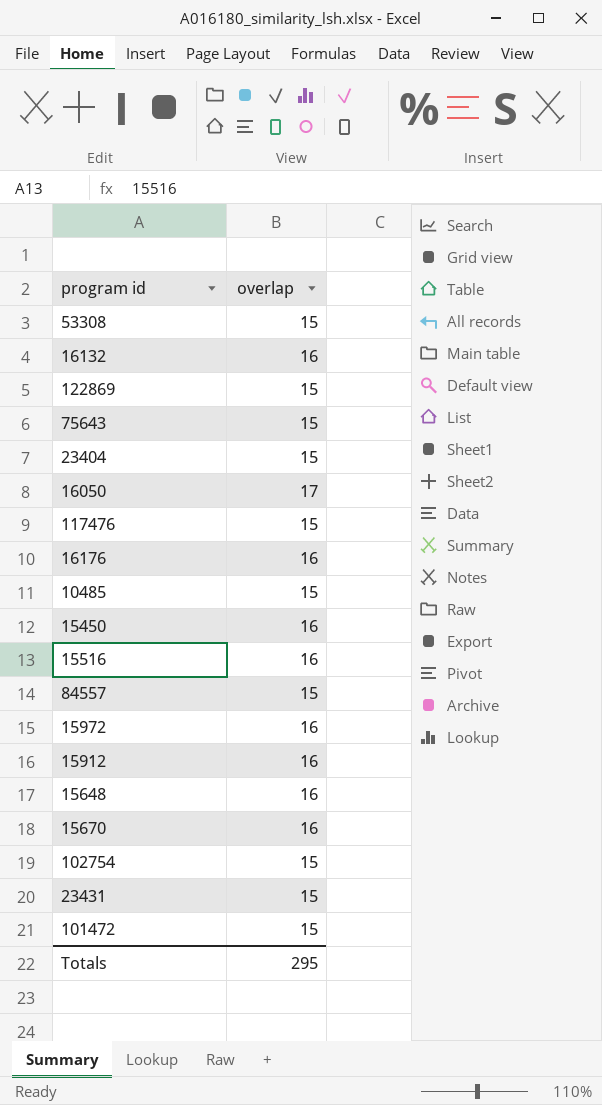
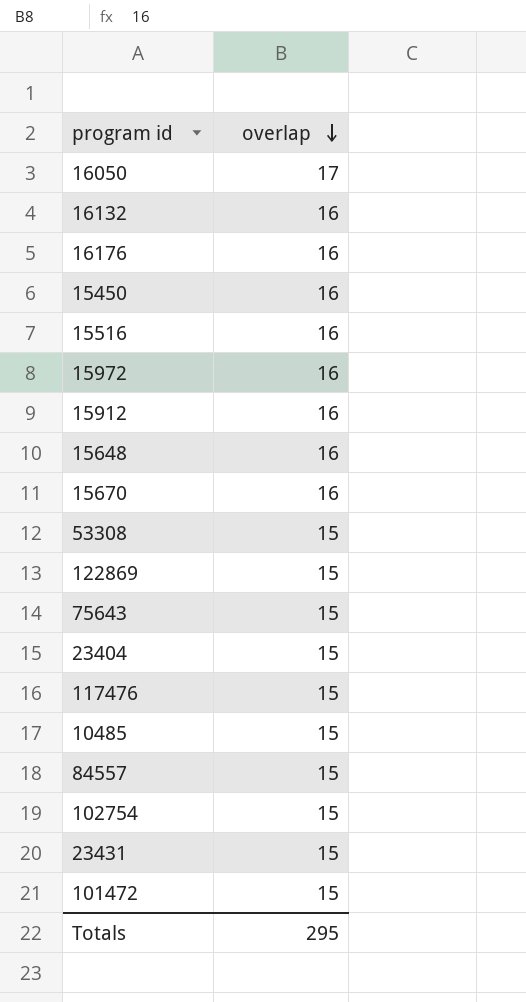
row order: none -> overlap descending

